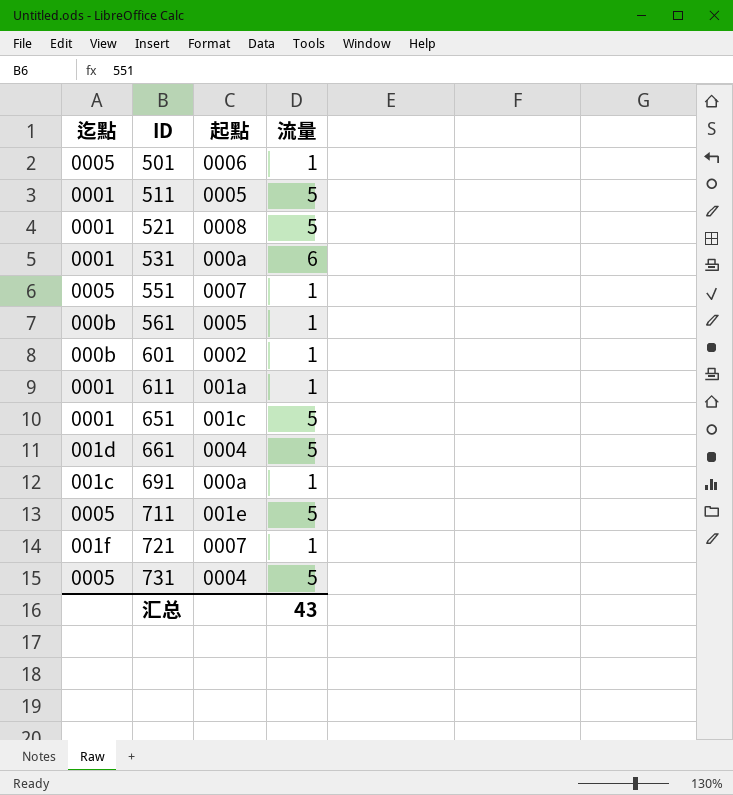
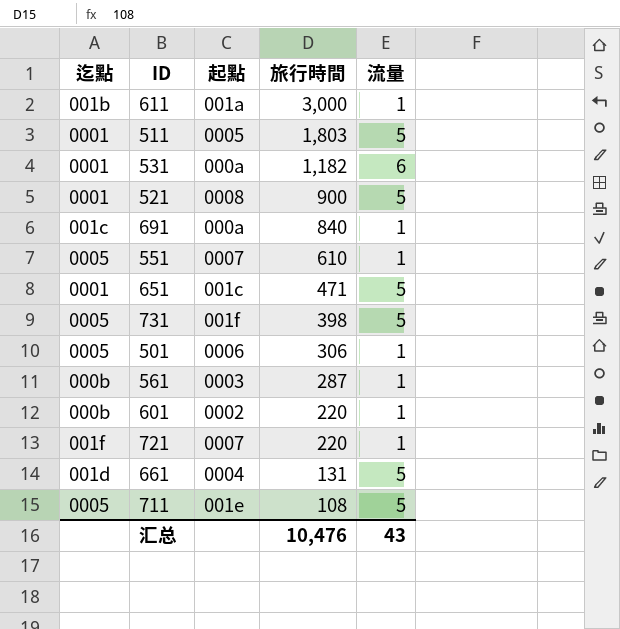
row order: ID ascending -> 旅行時間 descending
column 旅行時間 | position: none -> 4
611 | 迄點: 0001 -> 001b
731 | 起點: 0004 -> 001f
561 | 起點: 0005 -> 0003

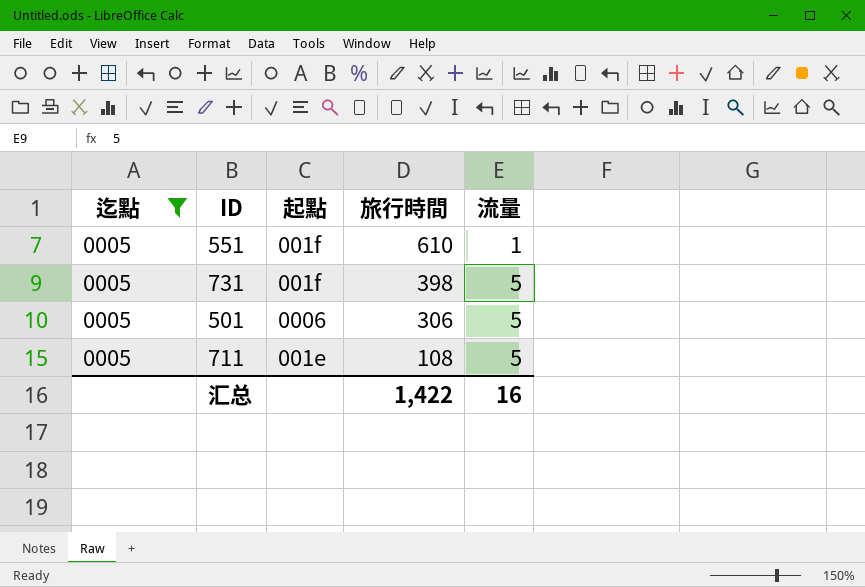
filter: none -> 迄點 = 0005
551 | 起點: 0007 -> 001f
501 | 流量: 1 -> 5
汇总 | 旅行時間: 10,476 -> 1,422
汇总 | 流量: 43 -> 16

